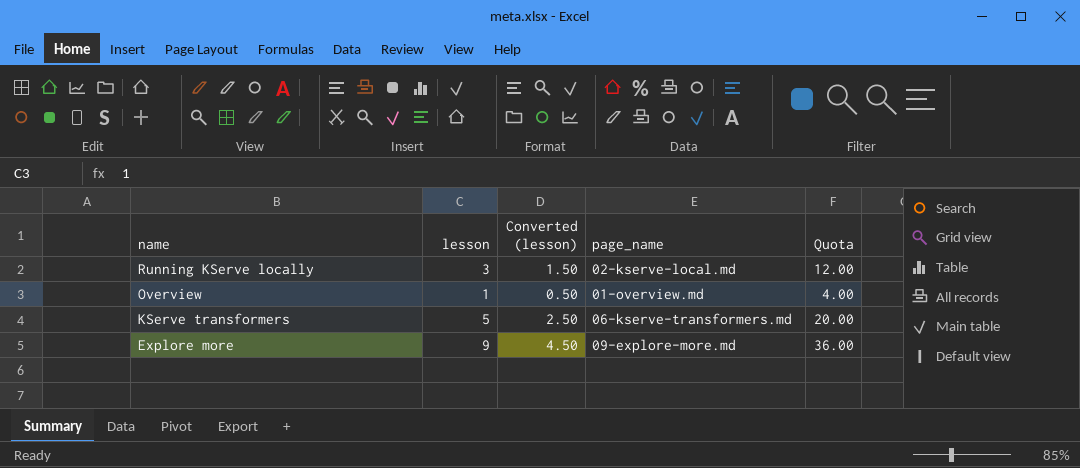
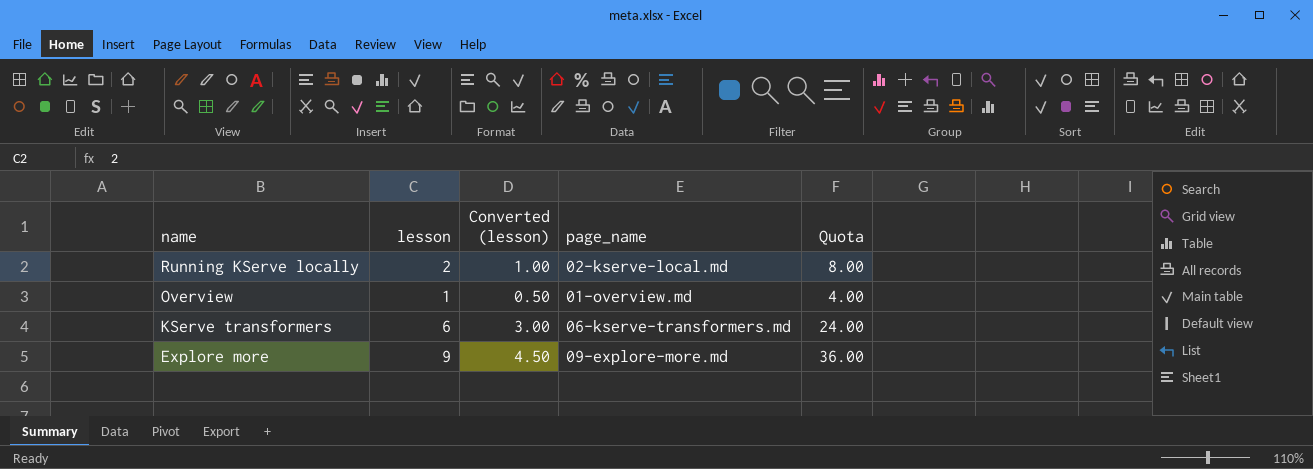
Running KServe locally | lesson: 3 -> 2
Running KServe locally | Converted (lesson): 1.50 -> 1.00
Running KServe locally | Quota: 12.00 -> 8.00
KServe transformers | lesson: 5 -> 6
KServe transformers | Converted (lesson): 2.50 -> 3.00
KServe transformers | Quota: 20.00 -> 24.00

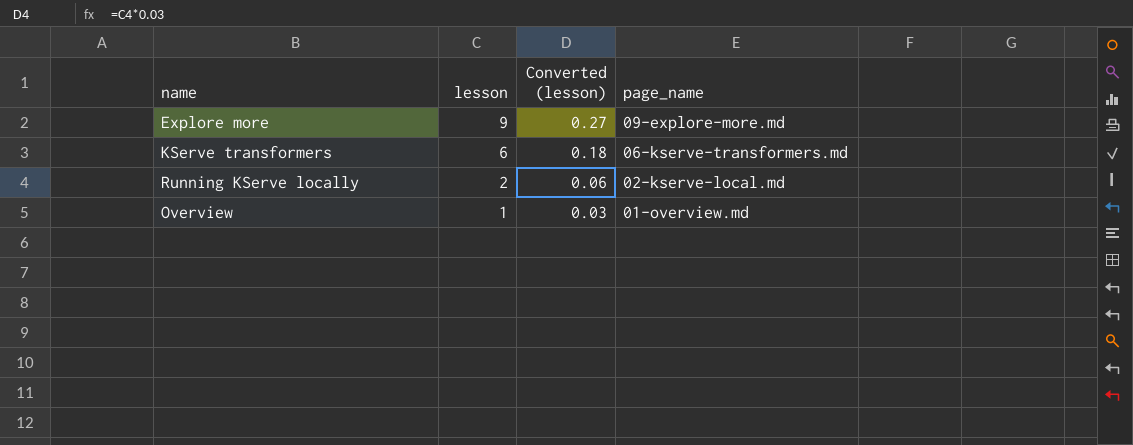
row order: name descending -> lesson descending
column Quota | formula: [lesson] * 4 -> none
column Converted (lesson) | formula: [lesson] * 0.5 -> [lesson] * 0.03

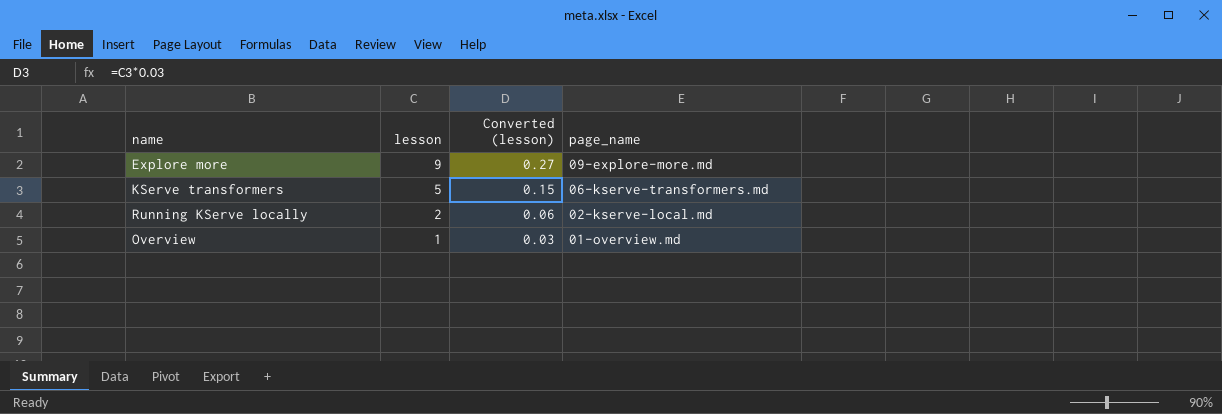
KServe transformers | lesson: 6 -> 5
KServe transformers | Converted (lesson): 0.18 -> 0.15

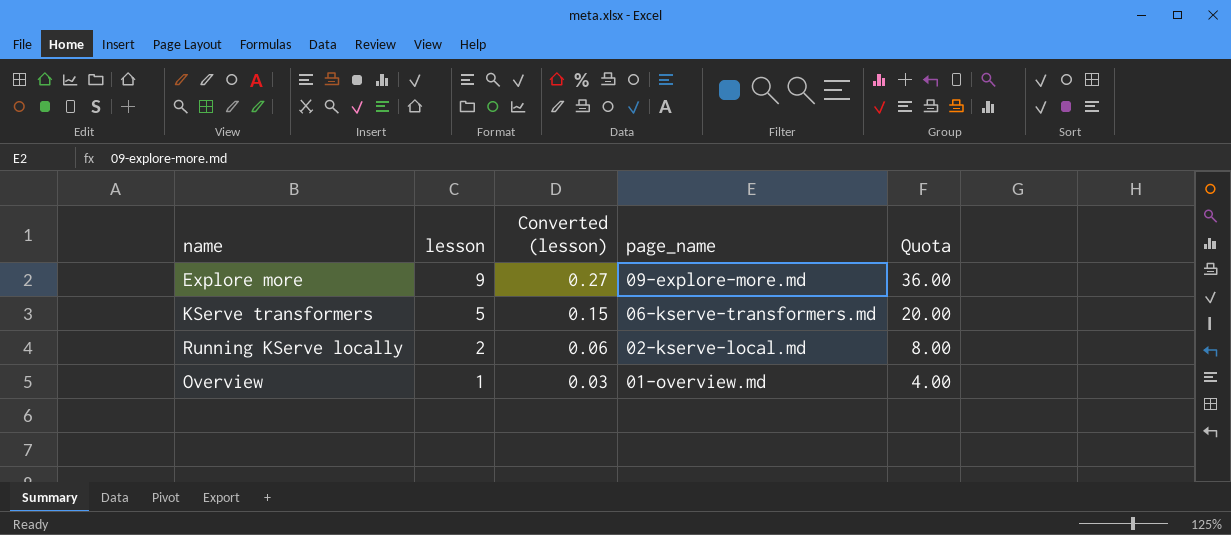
column Quota | formula: none -> [lesson] * 4

